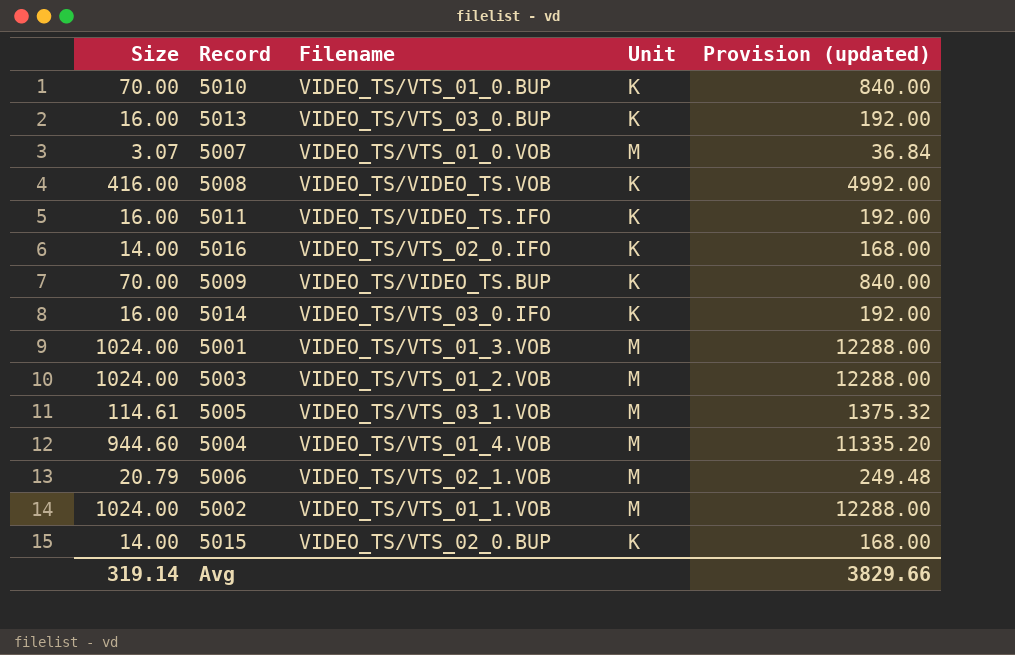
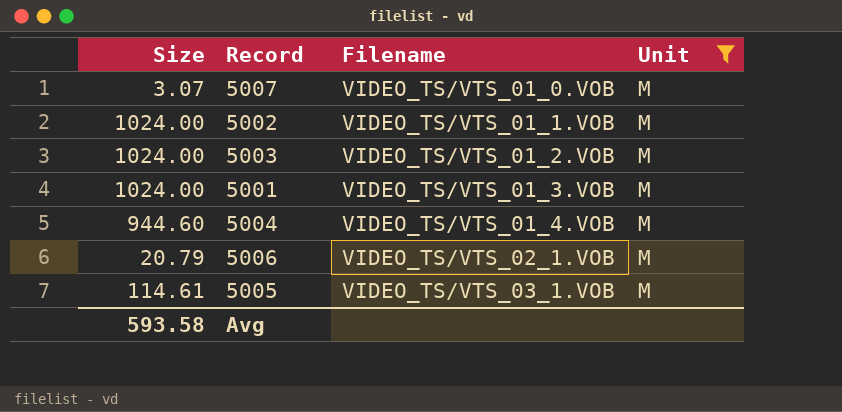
filter: none -> Unit = M
row order: none -> Filename ascending
column Provision (updated) | formula: [Size] * 12 -> none
Avg | Size: 319.14 -> 593.58

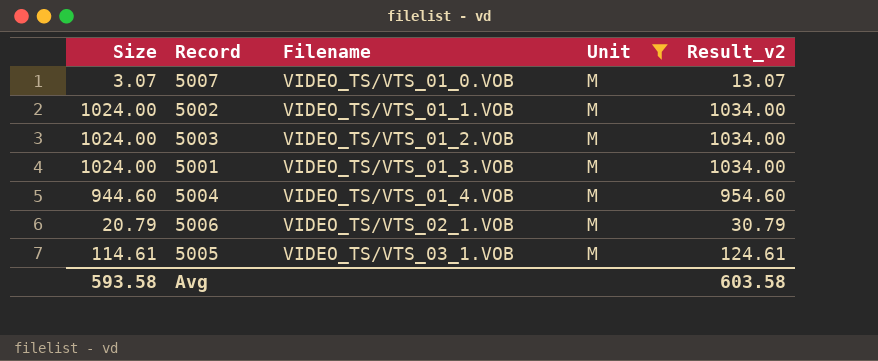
column Result_v2 | formula: none -> [Size] + 10

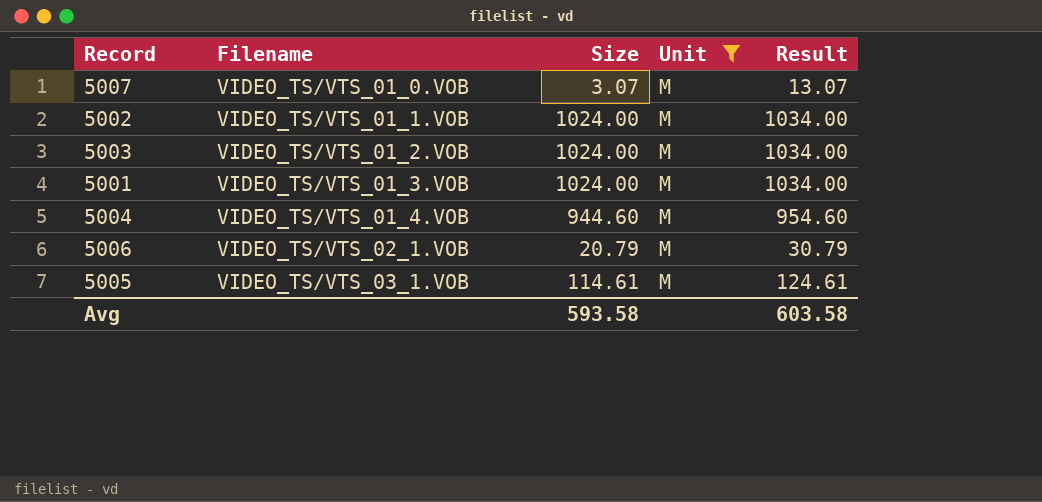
column Size | position: 1 -> 3
column name: Result_v2 -> Result

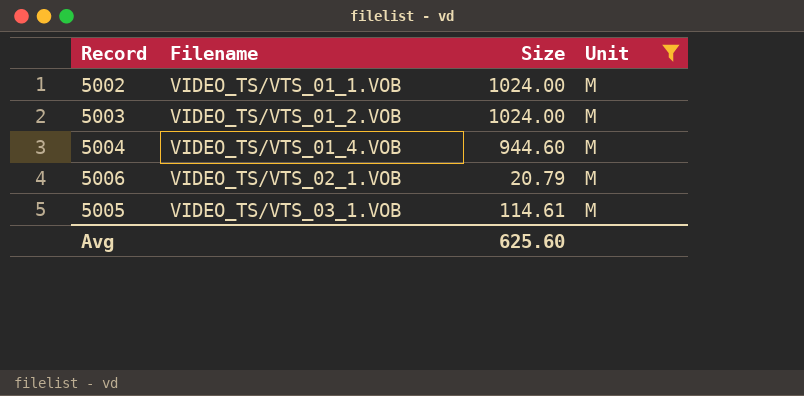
column Result | formula: [Size] + 10 -> none
row 5007: VIDEO_TS/VTS_01_0.VOB | 3.07 | M | 13.07 -> none
row 5001: VIDEO_TS/VTS_01_3.VOB | 1024.00 | M | 1034.00 -> none
Avg | Size: 593.58 -> 625.60

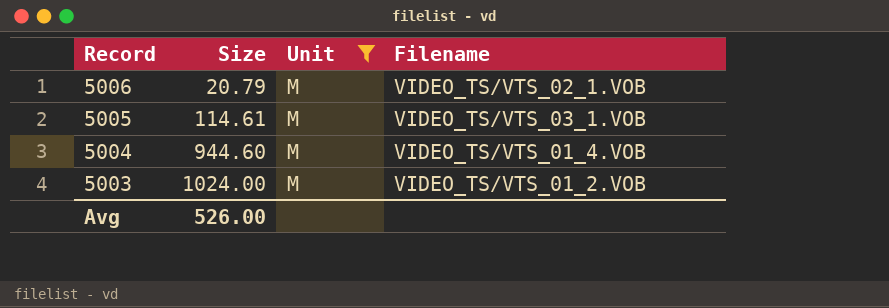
row order: Filename ascending -> Record descending
column Filename | position: 2 -> 4
row 5002: VIDEO_TS/VTS_01_1.VOB | 1024.00 | M -> none
Avg | Size: 625.60 -> 526.00

